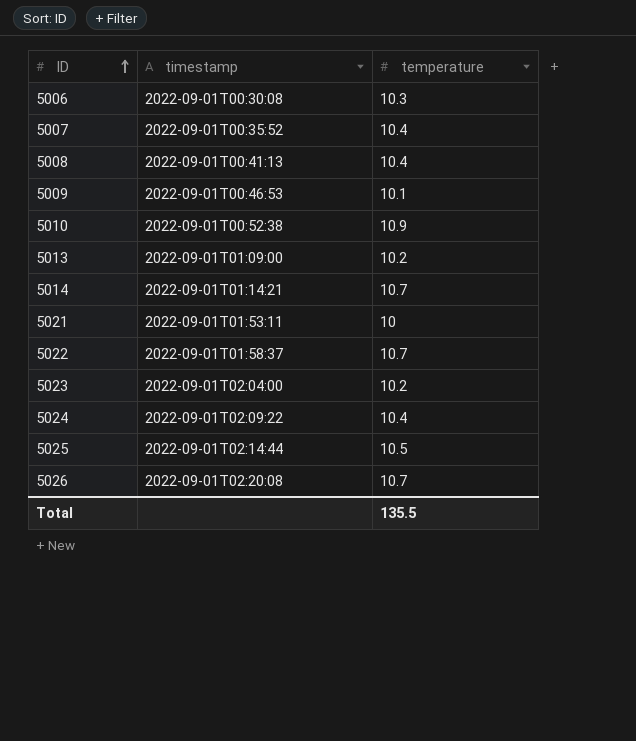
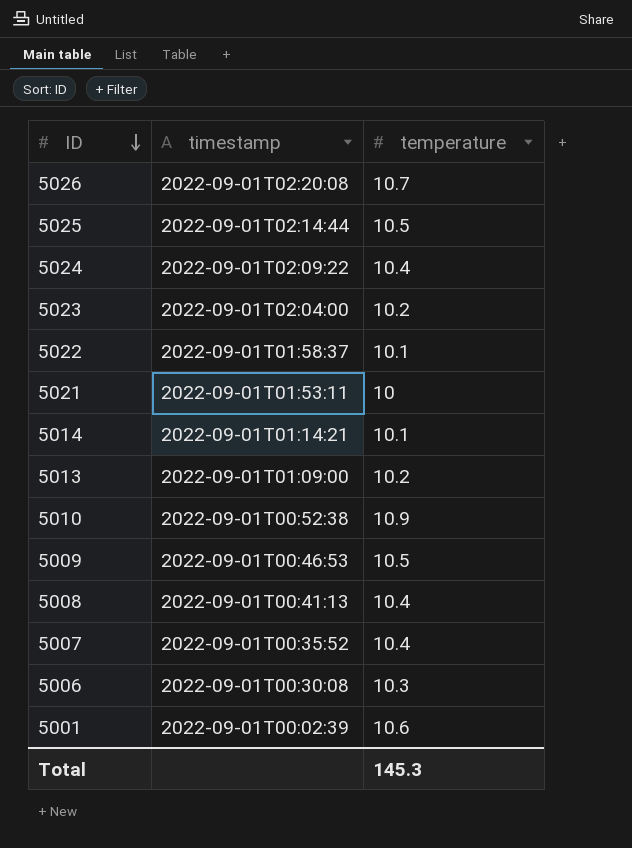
row order: ID ascending -> ID descending
5022 | temperature: 10.7 -> 10.1
5014 | temperature: 10.7 -> 10.1
5009 | temperature: 10.1 -> 10.5
row 5001: none -> 2022-09-01T00:02:39 | 10.6
Total | temperature: 135.5 -> 145.3

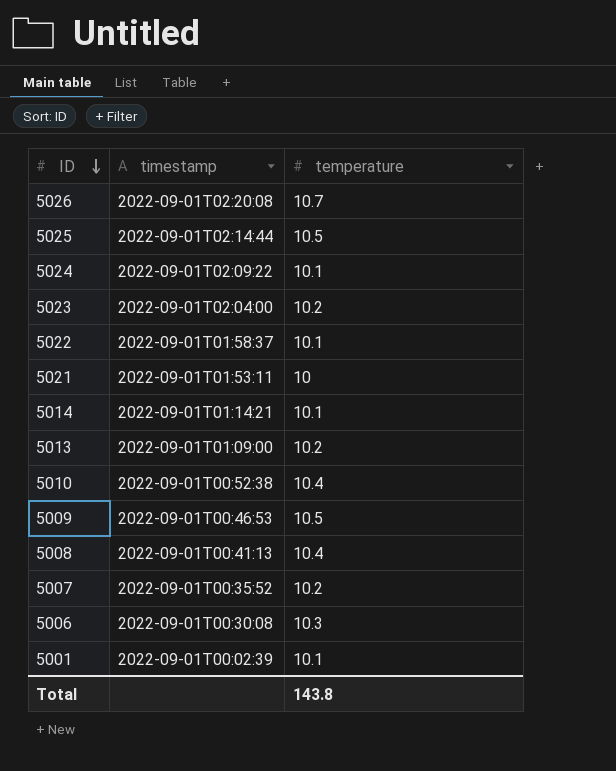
5024 | temperature: 10.4 -> 10.1
5010 | temperature: 10.9 -> 10.4
5007 | temperature: 10.4 -> 10.2
5001 | temperature: 10.6 -> 10.1
Total | temperature: 145.3 -> 143.8

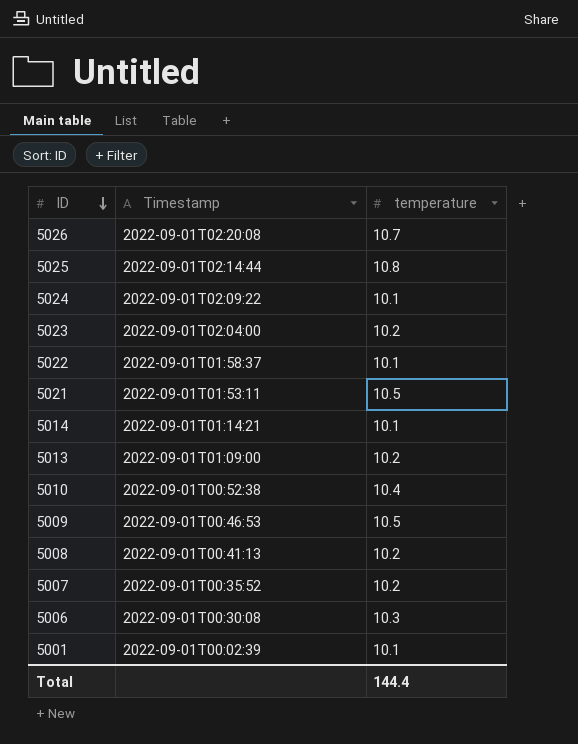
column name: timestamp -> Timestamp
5025 | temperature: 10.5 -> 10.8
5021 | temperature: 10 -> 10.5
5008 | temperature: 10.4 -> 10.2
Total | temperature: 143.8 -> 144.4

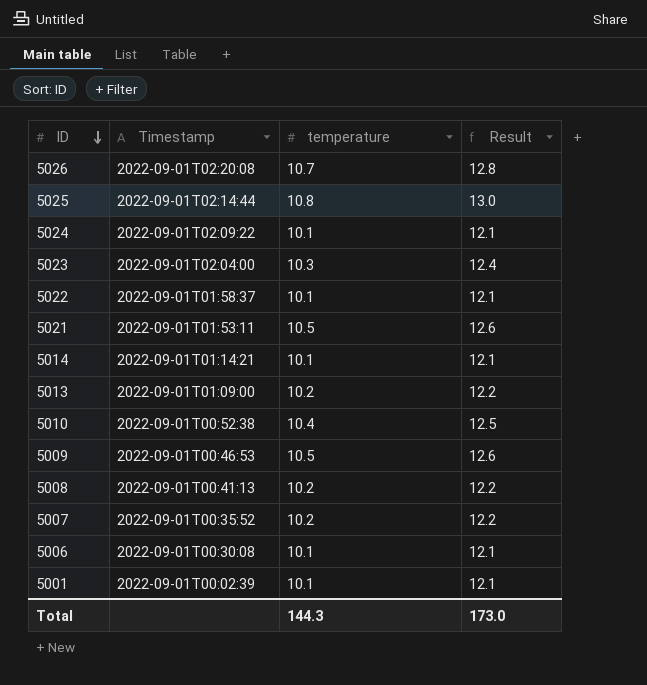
column Result | formula: none -> [temperature] * 1.2
5023 | temperature: 10.2 -> 10.3
5006 | temperature: 10.3 -> 10.1
Total | temperature: 144.4 -> 144.3

